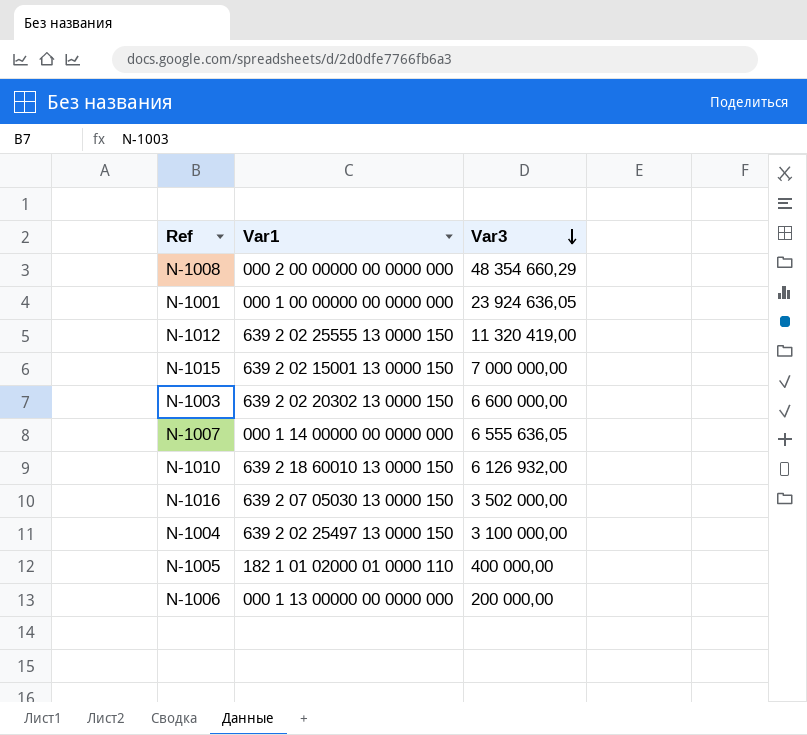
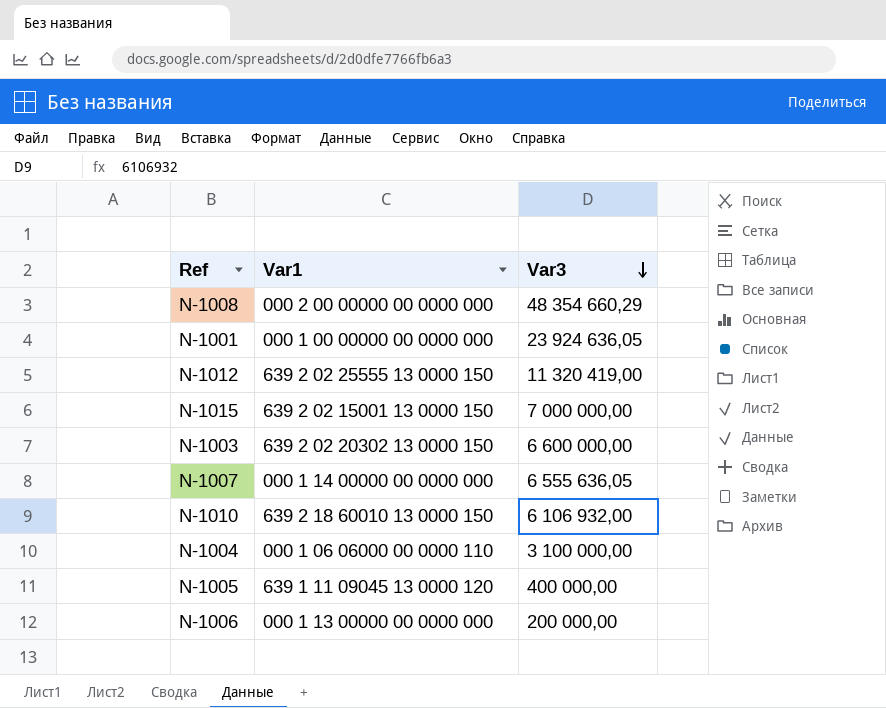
row N-1016: 639 2 07 05030 13 0000 150 | 3 502 000,00 -> none
N-1010 | Var3: 6 126 932,00 -> 6 106 932,00
N-1004 | Var1: 639 2 02 25497 13 0000 150 -> 000 1 06 06000 00 0000 110
N-1005 | Var1: 182 1 01 02000 01 0000 110 -> 639 1 11 09045 13 0000 120

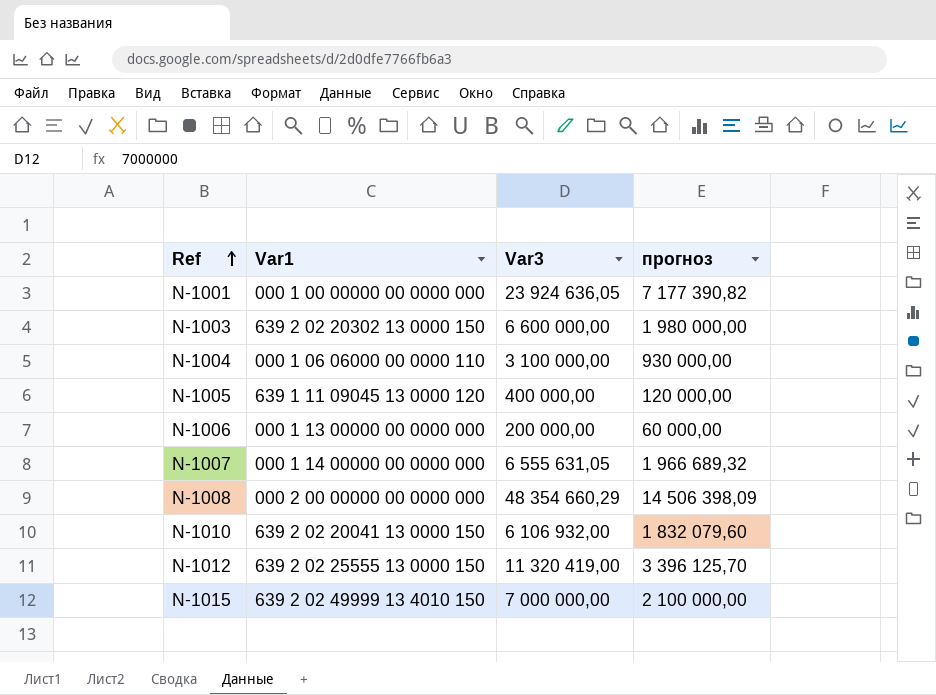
row order: Var3 descending -> Ref ascending
column прогноз | formula: none -> [Var3] * 0,3
N-1007 | Var3: 6 555 636,05 -> 6 555 631,05
N-1010 | Var1: 639 2 18 60010 13 0000 150 -> 639 2 02 20041 13 0000 150
N-1015 | Var1: 639 2 02 15001 13 0000 150 -> 639 2 02 49999 13 4010 150

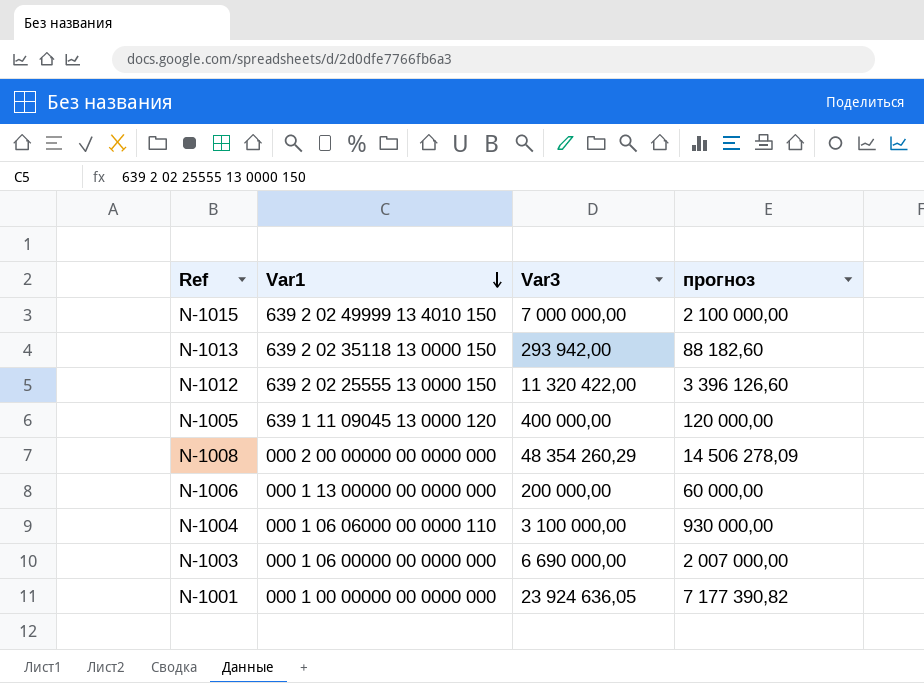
row order: Ref ascending -> Var1 descending
row N-1007: 000 1 14 00000 00 0000 000 | 6 555 631,05 | 1 966 689,32 -> none
row N-1010: 639 2 02 20041 13 0000 150 | 6 106 932,00 | 1 832 079,60 -> none
row N-1013: none -> 639 2 02 35118 13 0000 150 | 293 942,00 | 88 182,60
N-1012 | Var3: 11 320 419,00 -> 11 320 422,00
N-1012 | прогноз: 3 396 125,70 -> 3 396 126,60
N-1008 | Var3: 48 354 660,29 -> 48 354 260,29
N-1008 | прогноз: 14 506 398,09 -> 14 506 278,09
N-1003 | Var1: 639 2 02 20302 13 0000 150 -> 000 1 06 00000 00 0000 000
N-1003 | Var3: 6 600 000,00 -> 6 690 000,00
N-1003 | прогноз: 1 980 000,00 -> 2 007 000,00

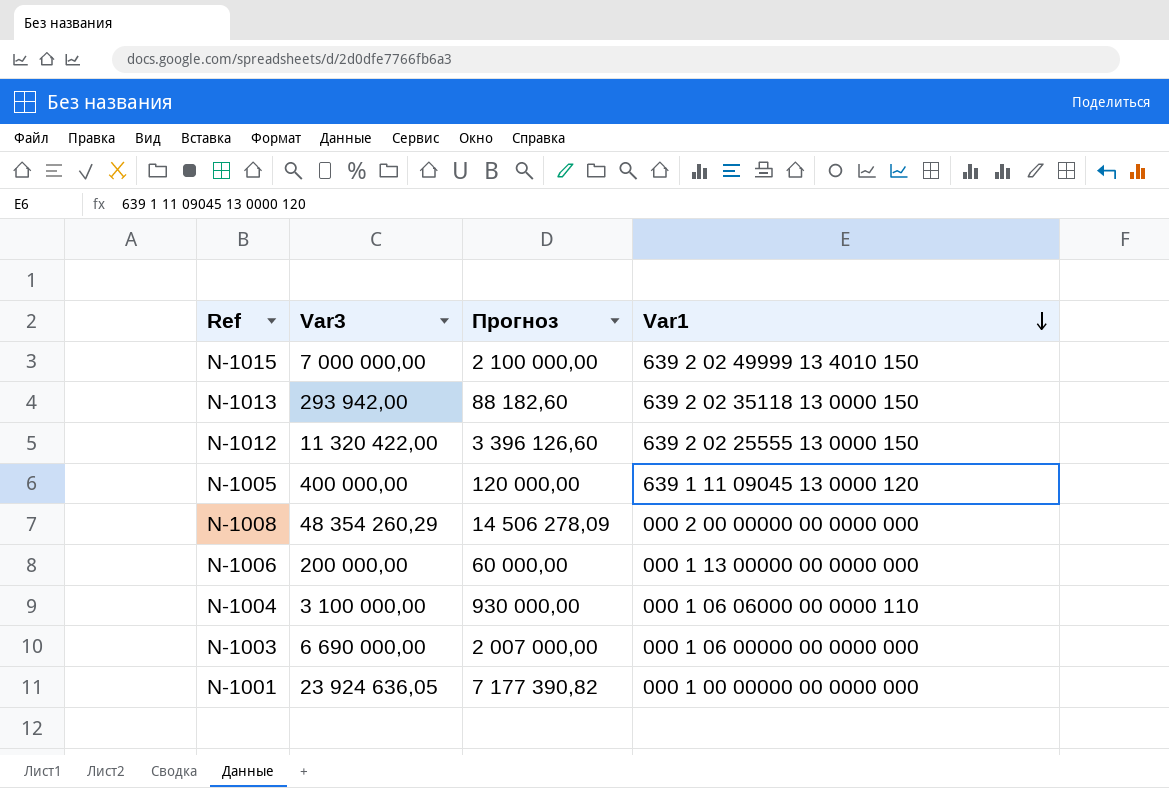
column name: прогноз -> Прогноз
column Var1 | position: 2 -> 4

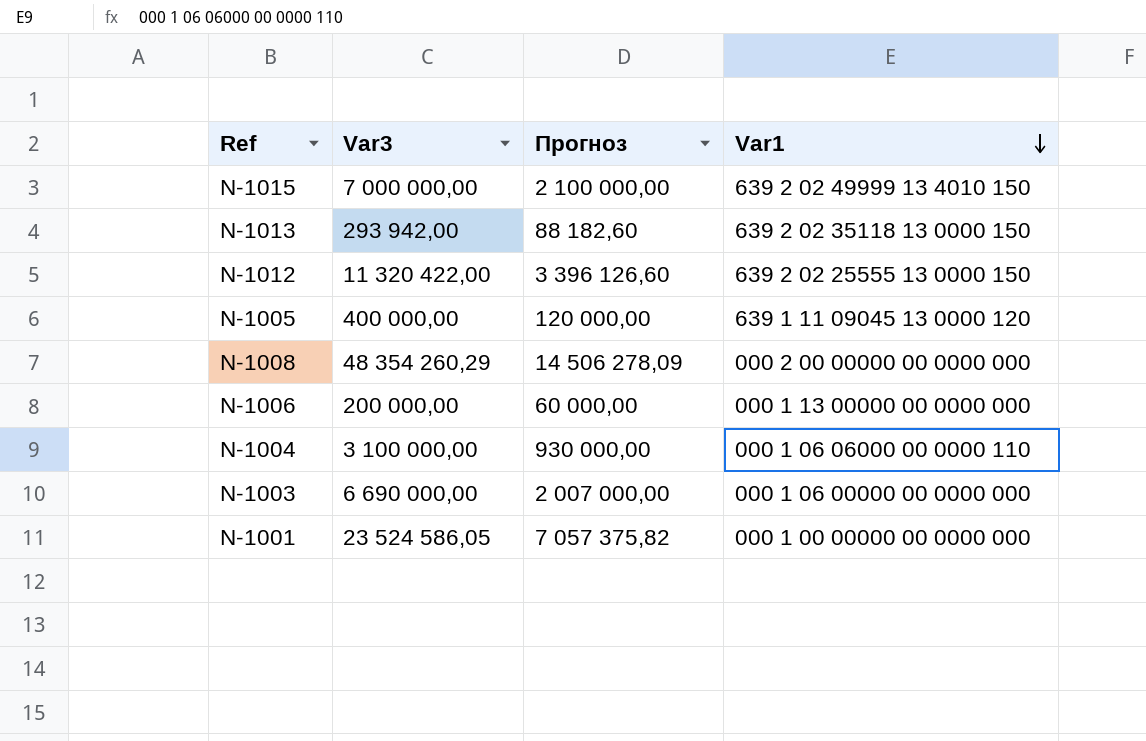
N-1001 | Var3: 23 924 636,05 -> 23 524 586,05
N-1001 | Прогноз: 7 177 390,82 -> 7 057 375,82

